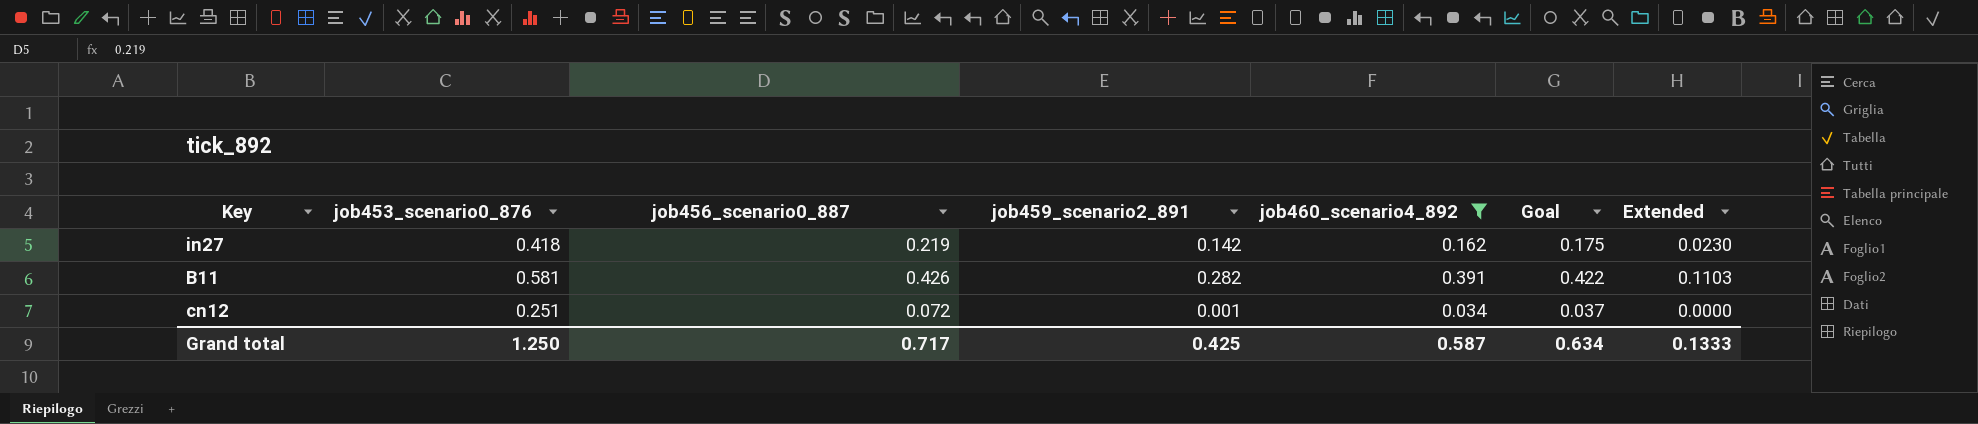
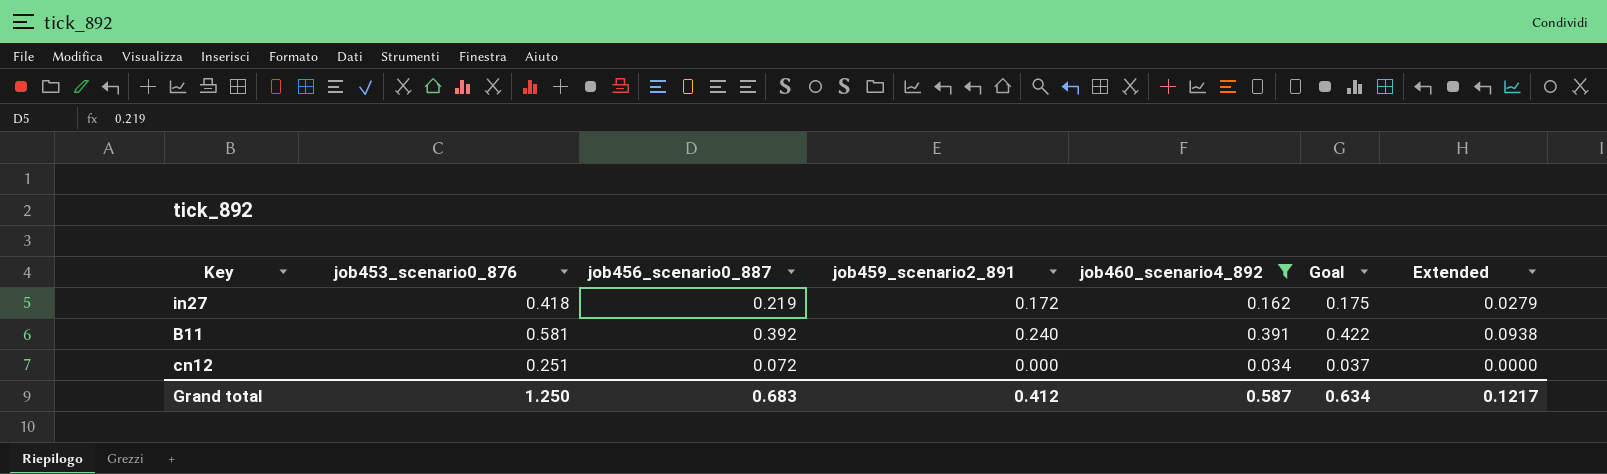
in27 | job459_scenario2_891: 0.142 -> 0.172
in27 | Extended: 0.0230 -> 0.0279
B11 | job456_scenario0_887: 0.426 -> 0.392
B11 | job459_scenario2_891: 0.282 -> 0.240
B11 | Extended: 0.1103 -> 0.0938
cn12 | job459_scenario2_891: 0.001 -> 0.000
Grand total | job456_scenario0_887: 0.717 -> 0.683
Grand total | job459_scenario2_891: 0.425 -> 0.412
Grand total | Extended: 0.1333 -> 0.1217

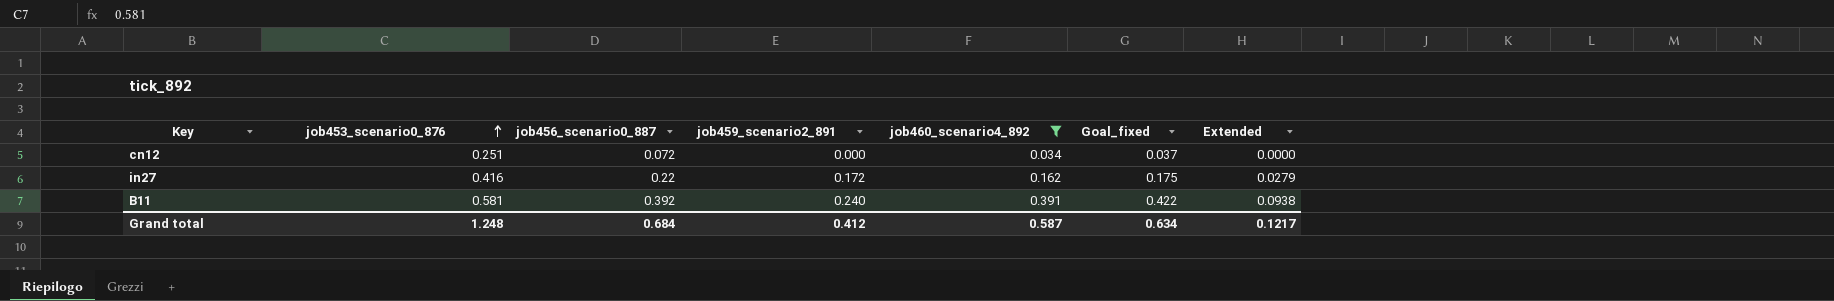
row order: none -> job453_scenario0_876 ascending
column name: Goal -> Goal_fixed
in27 | job453_scenario0_876: 0.418 -> 0.416
in27 | job456_scenario0_887: 0.219 -> 0.22
Grand total | job453_scenario0_876: 1.250 -> 1.248
Grand total | job456_scenario0_887: 0.683 -> 0.684

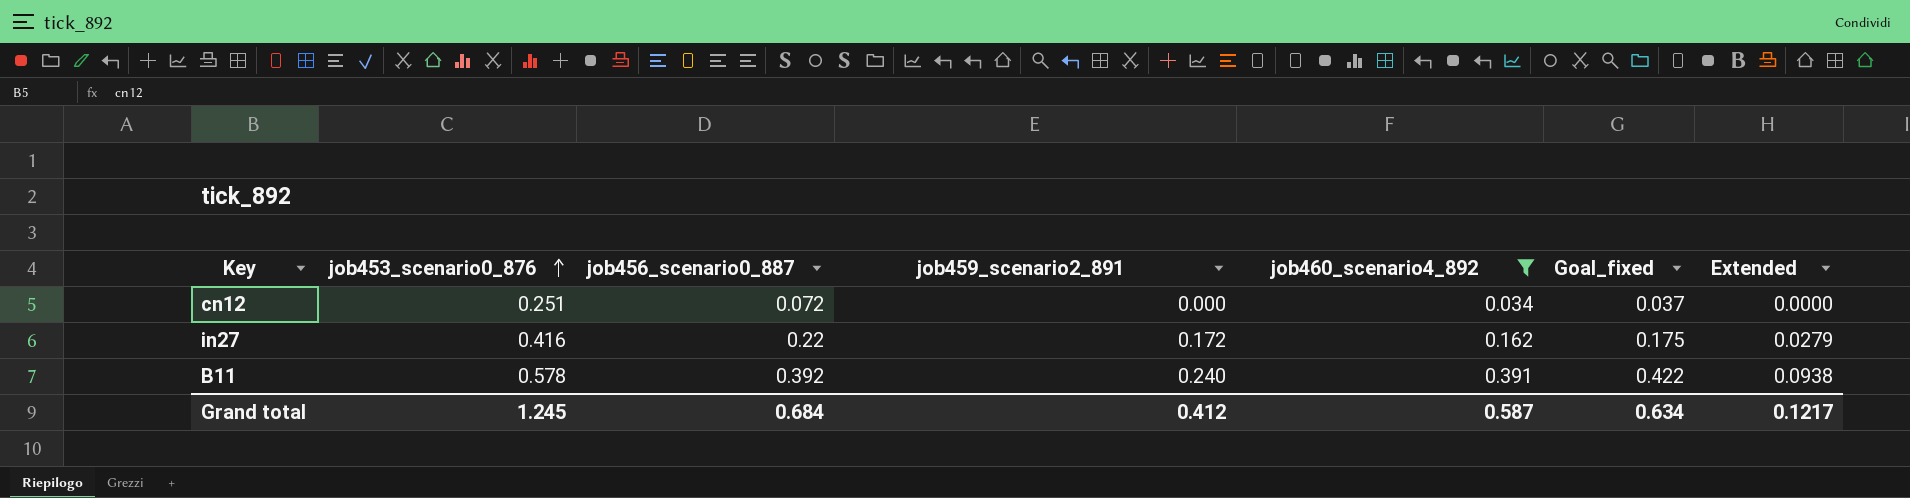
B11 | job453_scenario0_876: 0.581 -> 0.578
Grand total | job453_scenario0_876: 1.248 -> 1.245

